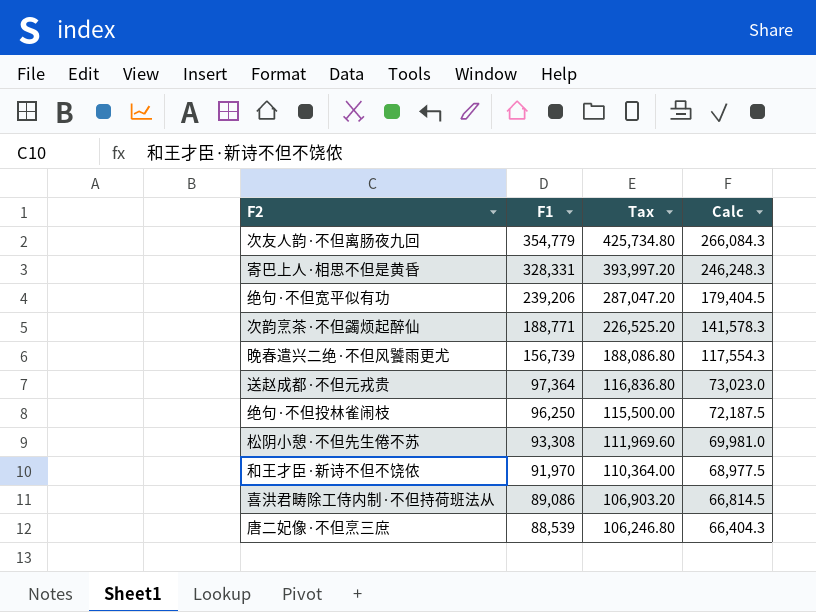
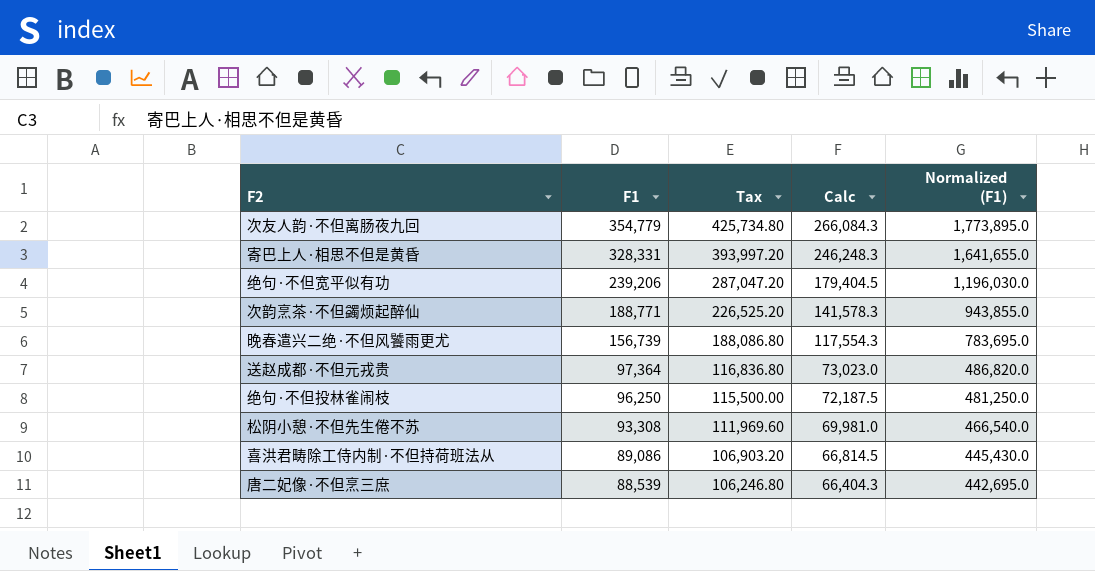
column Normalized (F1) | formula: none -> [F1] * 5
row 和王才臣·新诗不但不饶侬: 91,970 | 110,364.00 | 68,977.5 -> none

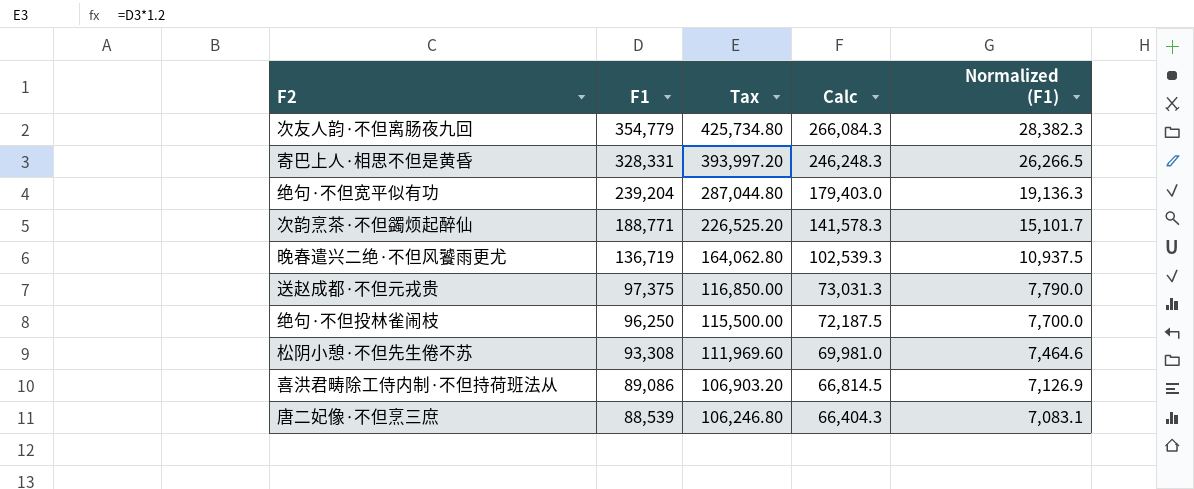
column Normalized (F1) | formula: [F1] * 5 -> [F1] * 0.08
绝句·不但宽平似有功 | F1: 239,206 -> 239,204
绝句·不但宽平似有功 | Tax: 287,047.20 -> 287,044.80
绝句·不但宽平似有功 | Calc: 179,404.5 -> 179,403.0
晚春遣兴二绝·不但风饕雨更尤 | F1: 156,739 -> 136,719
晚春遣兴二绝·不但风饕雨更尤 | Tax: 188,086.80 -> 164,062.80
晚春遣兴二绝·不但风饕雨更尤 | Calc: 117,554.3 -> 102,539.3
送赵成都·不但元戎贵 | F1: 97,364 -> 97,375
送赵成都·不但元戎贵 | Tax: 116,836.80 -> 116,850.00
送赵成都·不但元戎贵 | Calc: 73,023.0 -> 73,031.3

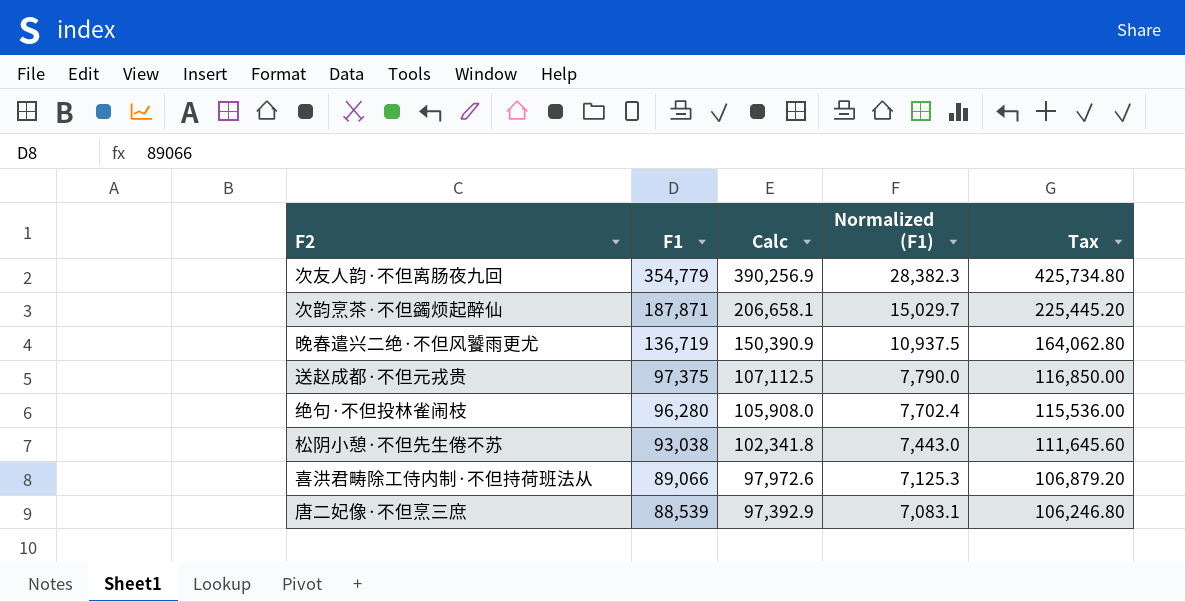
column Calc | formula: [F1] * 0.75 -> [F1] * 1.1
column Tax | position: 3 -> 5
row 寄巴上人·相思不但是黄昏: 328,331 | 393,997.20 | 246,248.3 | 26,266.5 -> none
row 绝句·不但宽平似有功: 239,204 | 287,044.80 | 179,403.0 | 19,136.3 -> none
次韵烹茶·不但蠲烦起醉仙 | F1: 188,771 -> 187,871
次韵烹茶·不但蠲烦起醉仙 | Normalized (F1): 15,101.7 -> 15,029.7
次韵烹茶·不但蠲烦起醉仙 | Tax: 226,525.20 -> 225,445.20
绝句·不但投林雀闹枝 | F1: 96,250 -> 96,280
绝句·不但投林雀闹枝 | Normalized (F1): 7,700.0 -> 7,702.4
绝句·不但投林雀闹枝 | Tax: 115,500.00 -> 115,536.00
松阴小憩·不但先生倦不苏 | F1: 93,308 -> 93,038
松阴小憩·不但先生倦不苏 | Normalized (F1): 7,464.6 -> 7,443.0
松阴小憩·不但先生倦不苏 | Tax: 111,969.60 -> 111,645.60
喜洪君畴除工侍内制·不但持荷班法从 | F1: 89,086 -> 89,066
喜洪君畴除工侍内制·不但持荷班法从 | Normalized (F1): 7,126.9 -> 7,125.3
喜洪君畴除工侍内制·不但持荷班法从 | Tax: 106,903.20 -> 106,879.20

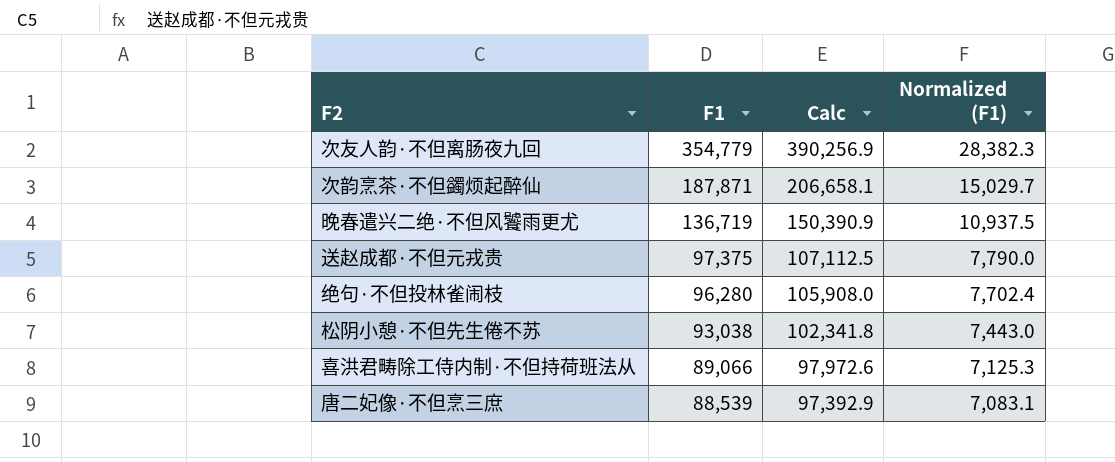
column Tax | formula: [F1] * 1.2 -> none

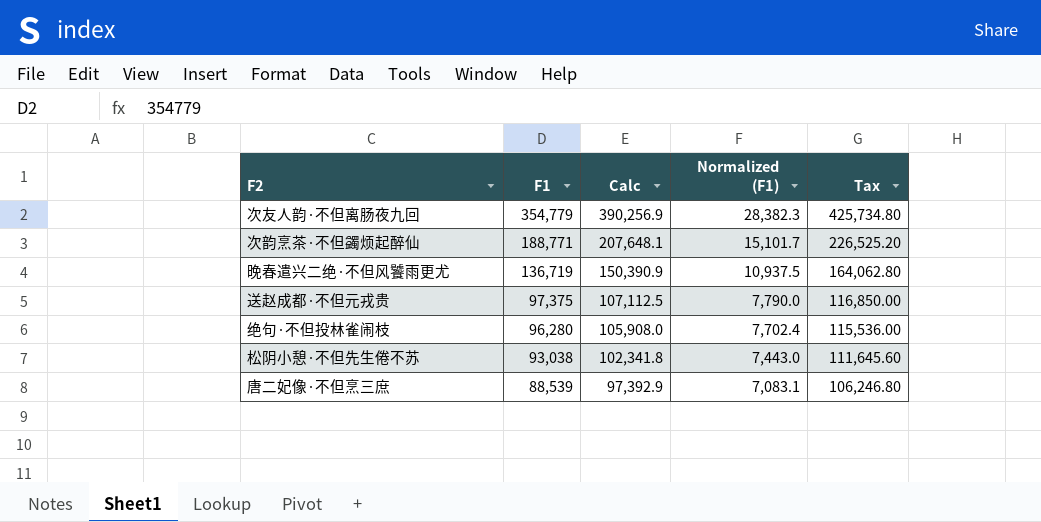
column Tax | formula: none -> [F1] * 1.2
row 喜洪君畴除工侍内制·不但持荷班法从: 89,066 | 97,972.6 | 7,125.3 -> none
次韵烹茶·不但蠲烦起醉仙 | F1: 187,871 -> 188,771
次韵烹茶·不但蠲烦起醉仙 | Calc: 206,658.1 -> 207,648.1
次韵烹茶·不但蠲烦起醉仙 | Normalized (F1): 15,029.7 -> 15,101.7

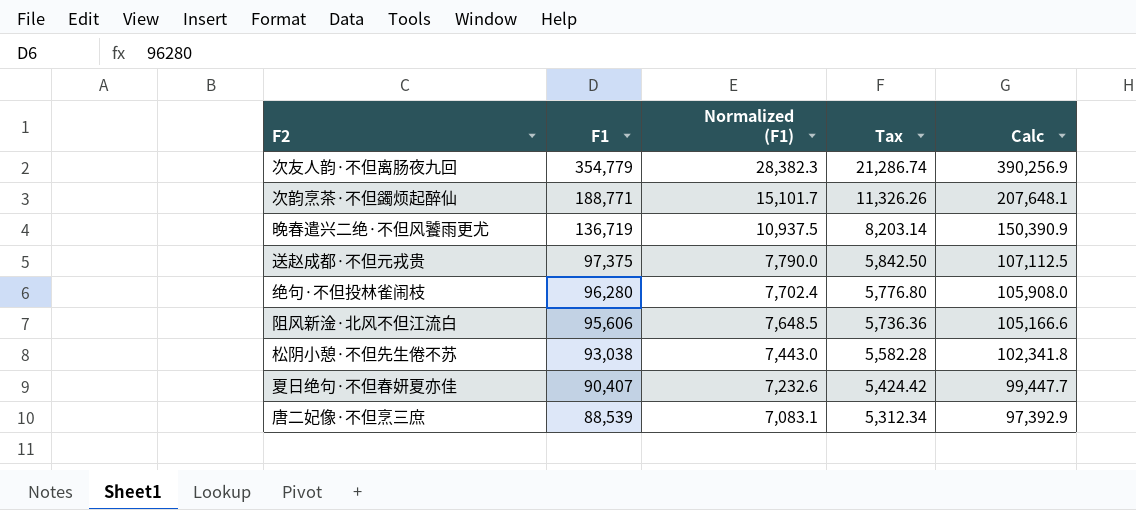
column Tax | formula: [F1] * 1.2 -> [F1] * 0.06
column Calc | position: 3 -> 5
row 阻风新淦·北风不但江流白: none -> 95,606 | 7,648.5 | 5,736.36 | 105,166.6
row 夏日绝句·不但春妍夏亦佳: none -> 90,407 | 7,232.6 | 5,424.42 | 99,447.7

